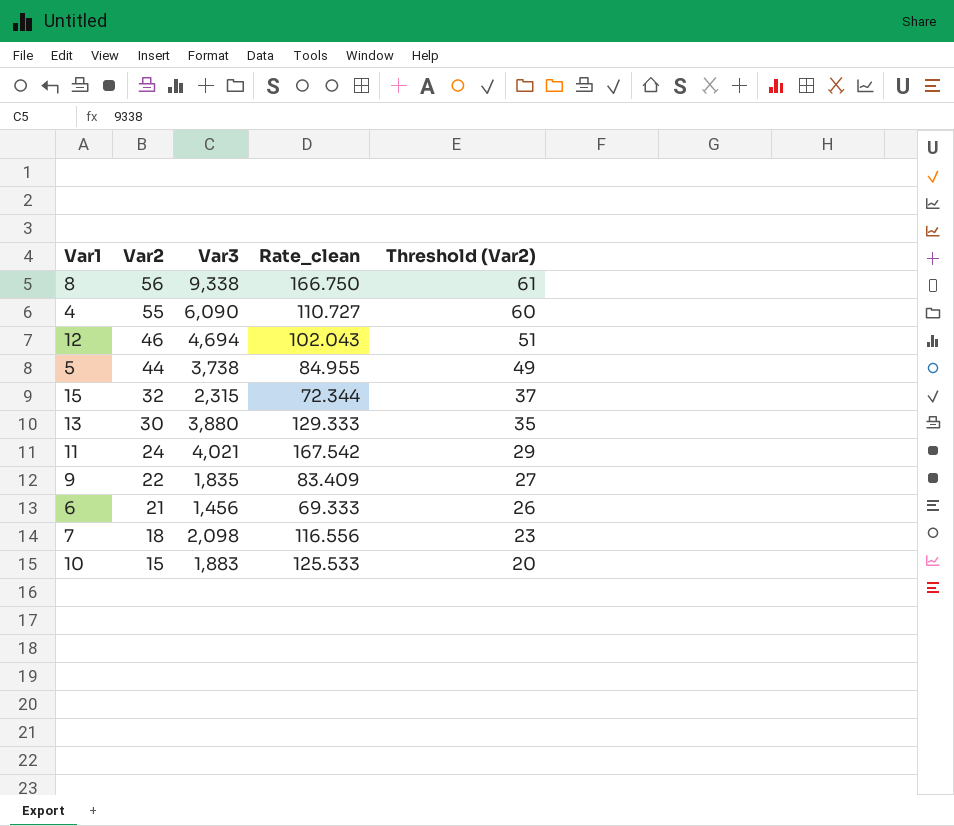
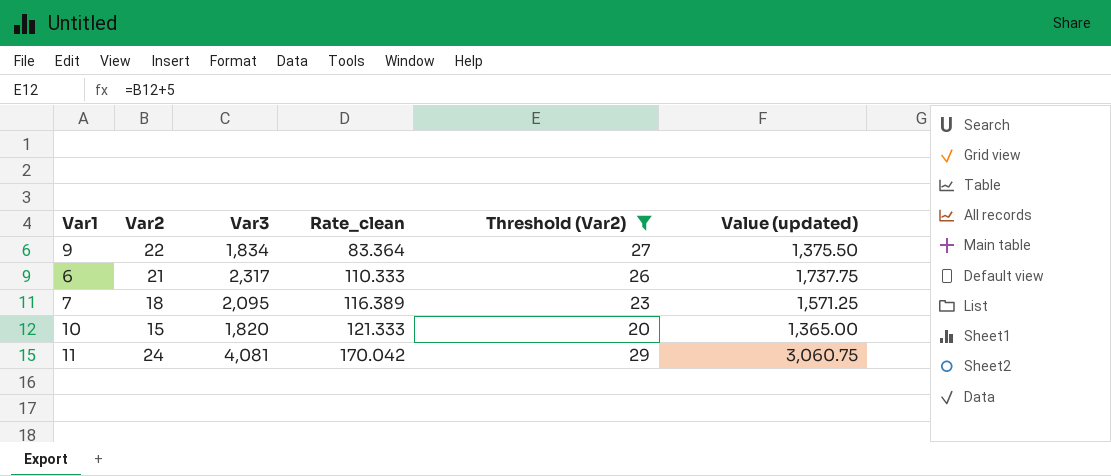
filter: none -> Threshold (Var2) <= 29
row order: Var2 descending -> Rate_clean ascending
column Value (updated) | formula: none -> [Var3] * 0.75
9 | Var3: 1,835 -> 1,834
9 | Rate_clean: 83.409 -> 83.364
6 | Var3: 1,456 -> 2,317
6 | Rate_clean: 69.333 -> 110.333
7 | Var3: 2,098 -> 2,095
7 | Rate_clean: 116.556 -> 116.389
10 | Var3: 1,883 -> 1,820
10 | Rate_clean: 125.533 -> 121.333
11 | Var3: 4,021 -> 4,081
11 | Rate_clean: 167.542 -> 170.042

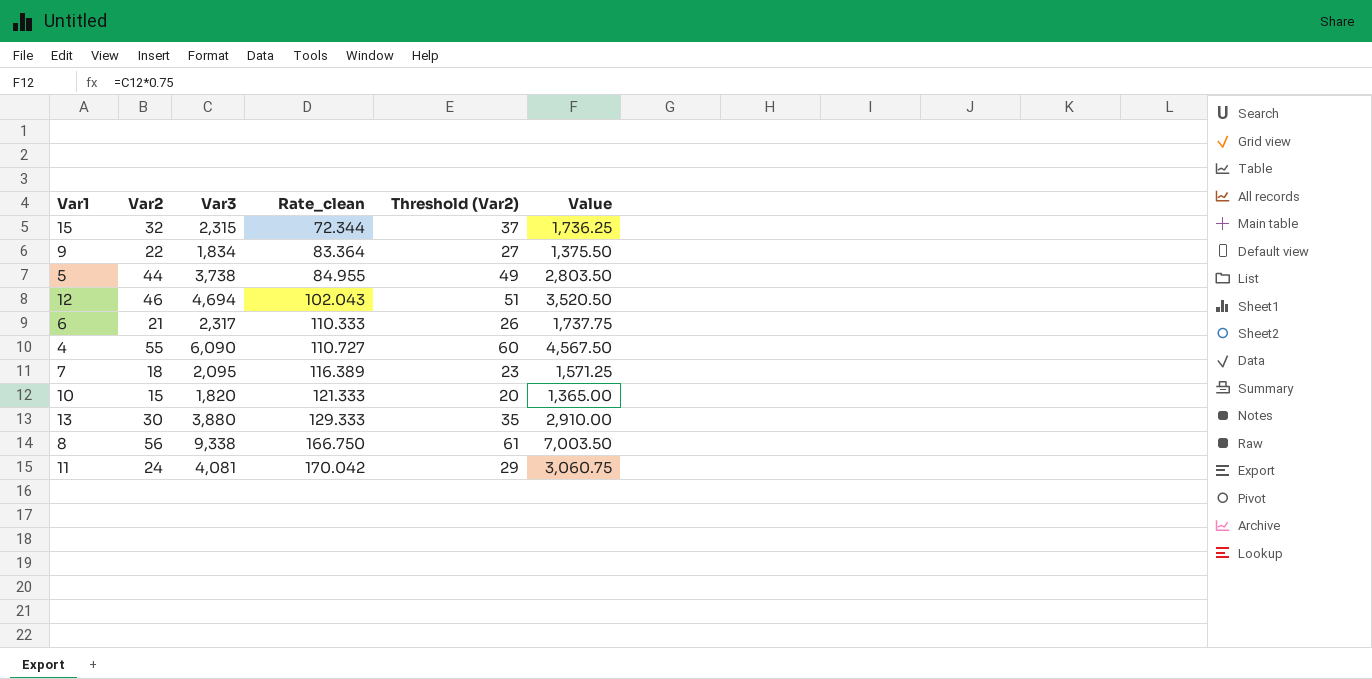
filter: Threshold (Var2) <= 29 -> none
column name: Value (updated) -> Value

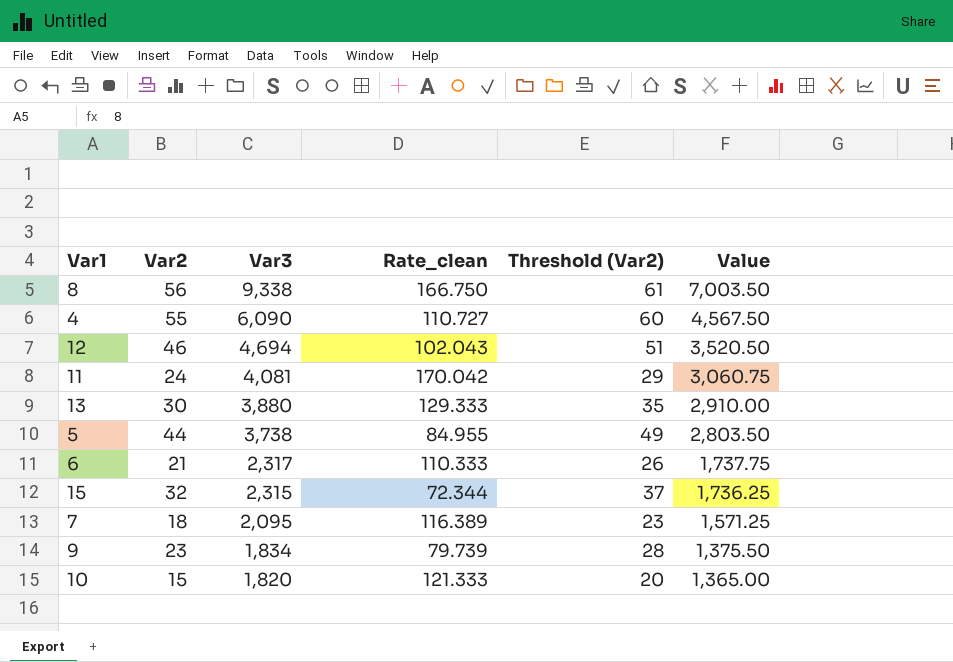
row order: Rate_clean ascending -> Var3 descending
9 | Var2: 22 -> 23
9 | Rate_clean: 83.364 -> 79.739
9 | Threshold (Var2): 27 -> 28

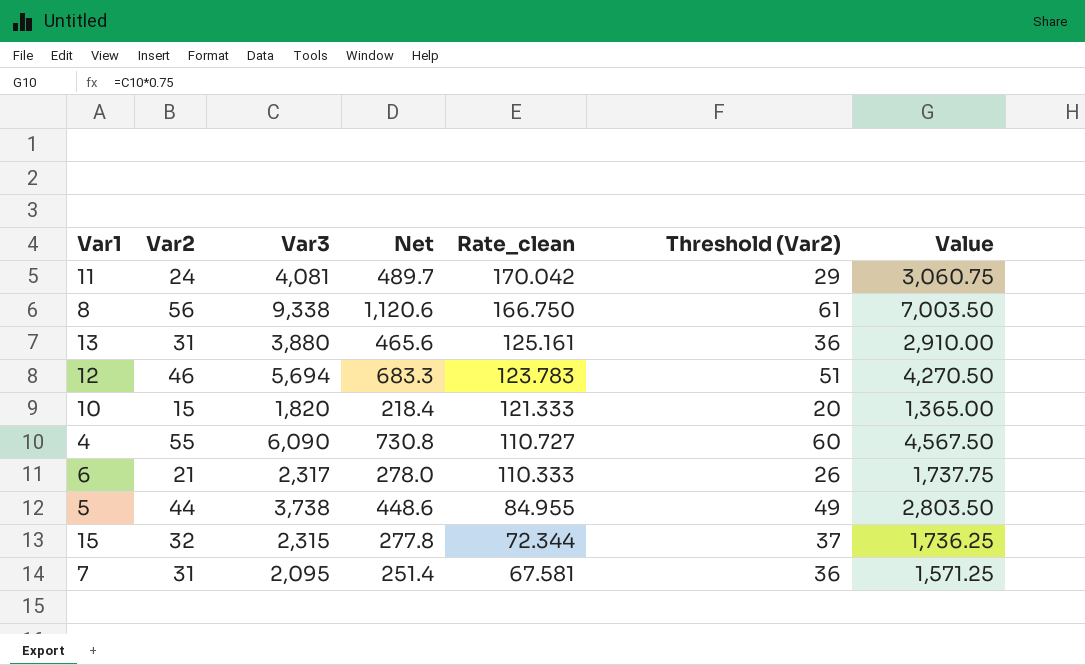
row order: Var3 descending -> Rate_clean descending
column Net | formula: none -> [Var3] * 0.12
row 9: 23 | 1,834 | 79.739 | 28 | 1,375.50 -> none
13 | Var2: 30 -> 31
13 | Rate_clean: 129.333 -> 125.161
13 | Threshold (Var2): 35 -> 36
12 | Var3: 4,694 -> 5,694
12 | Rate_clean: 102.043 -> 123.783
12 | Value: 3,520.50 -> 4,270.50
7 | Var2: 18 -> 31
7 | Rate_clean: 116.389 -> 67.581
7 | Threshold (Var2): 23 -> 36

